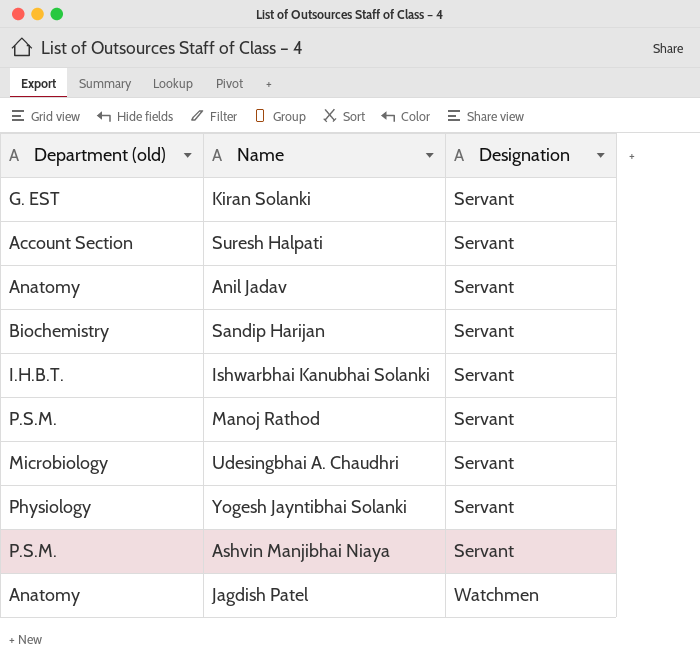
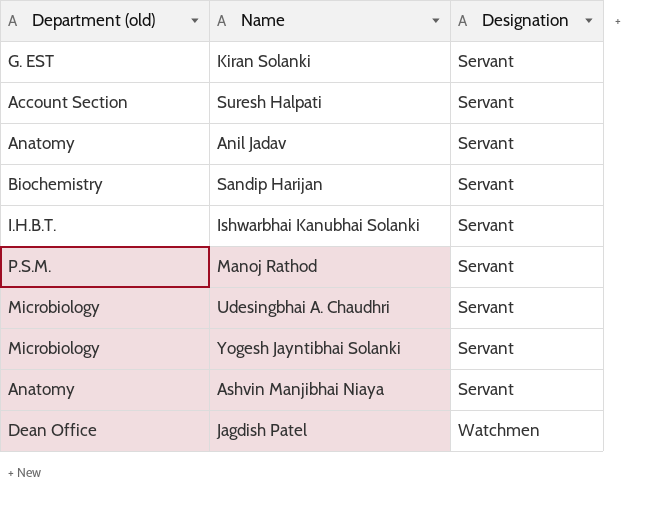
Yogesh Jayntibhai Solanki | Department (old): Physiology -> Microbiology
Ashvin Manjibhai Niaya | Department (old): P.S.M. -> Anatomy
Jagdish Patel | Department (old): Anatomy -> Dean Office

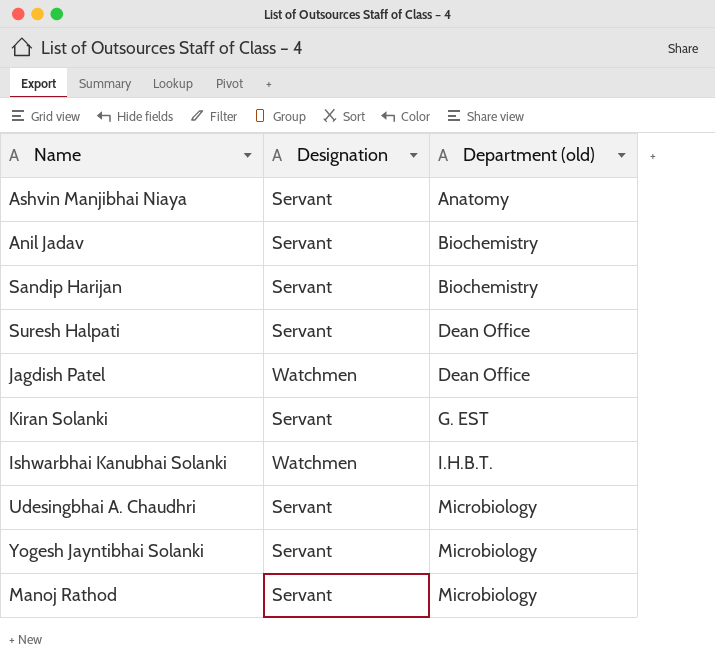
row order: Designation ascending -> Department (old) ascending
column Department (old) | position: 1 -> 3
Anil Jadav | Department (old): Anatomy -> Biochemistry
Suresh Halpati | Department (old): Account Section -> Dean Office
Ishwarbhai Kanubhai Solanki | Designation: Servant -> Watchmen
Manoj Rathod | Department (old): P.S.M. -> Microbiology

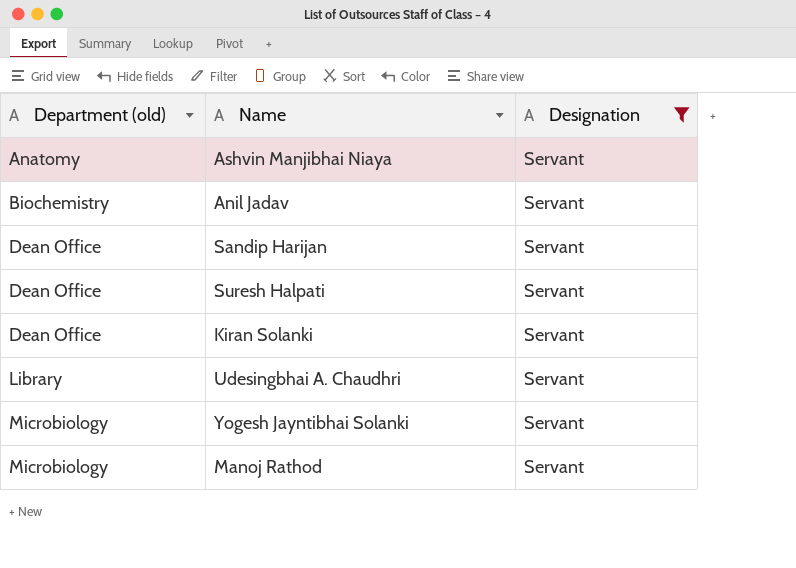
filter: none -> Designation = Servant
column Department (old) | position: 3 -> 1
Sandip Harijan | Department (old): Biochemistry -> Dean Office
Kiran Solanki | Department (old): G. EST -> Dean Office
Udesingbhai A. Chaudhri | Department (old): Microbiology -> Library

